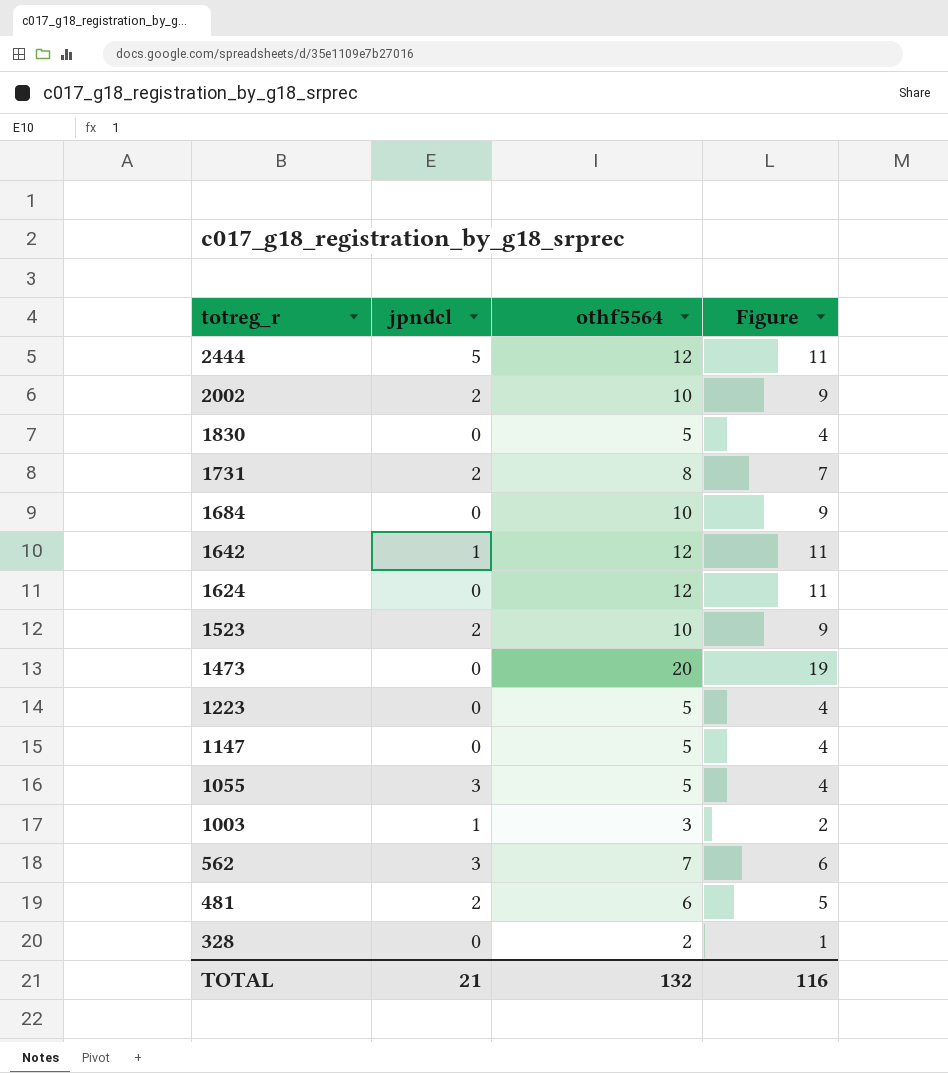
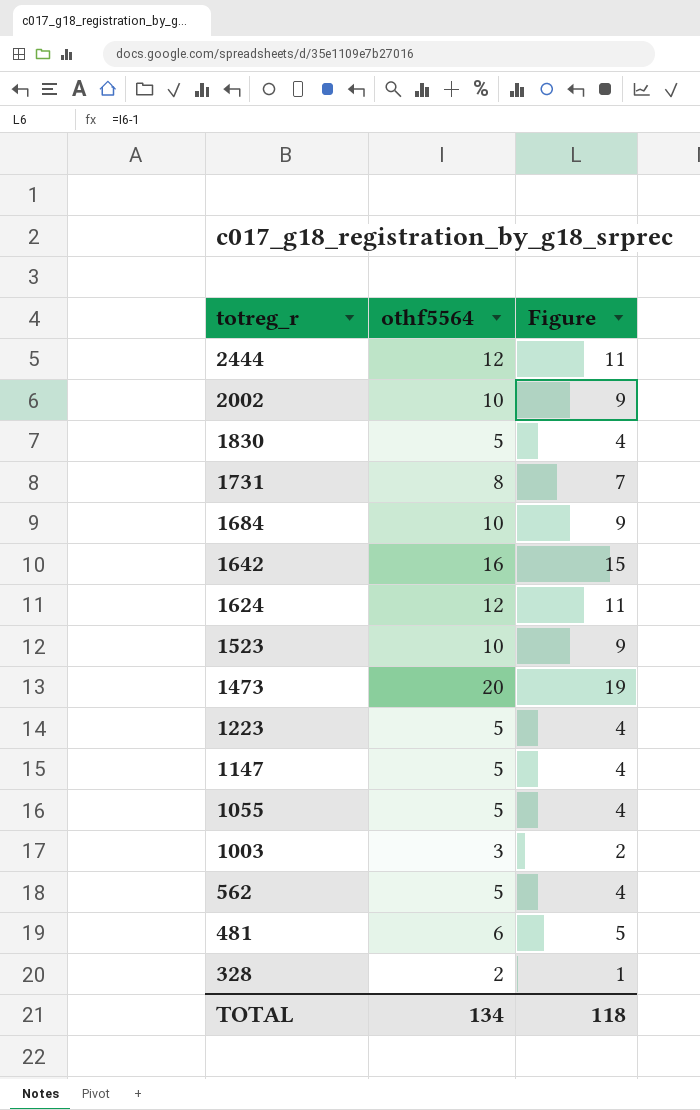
column jpndcl | position: 2 -> none
1642 | othf5564: 12 -> 16
1642 | Figure: 11 -> 15
562 | othf5564: 7 -> 5
562 | Figure: 6 -> 4
TOTAL | othf5564: 132 -> 134
TOTAL | Figure: 116 -> 118

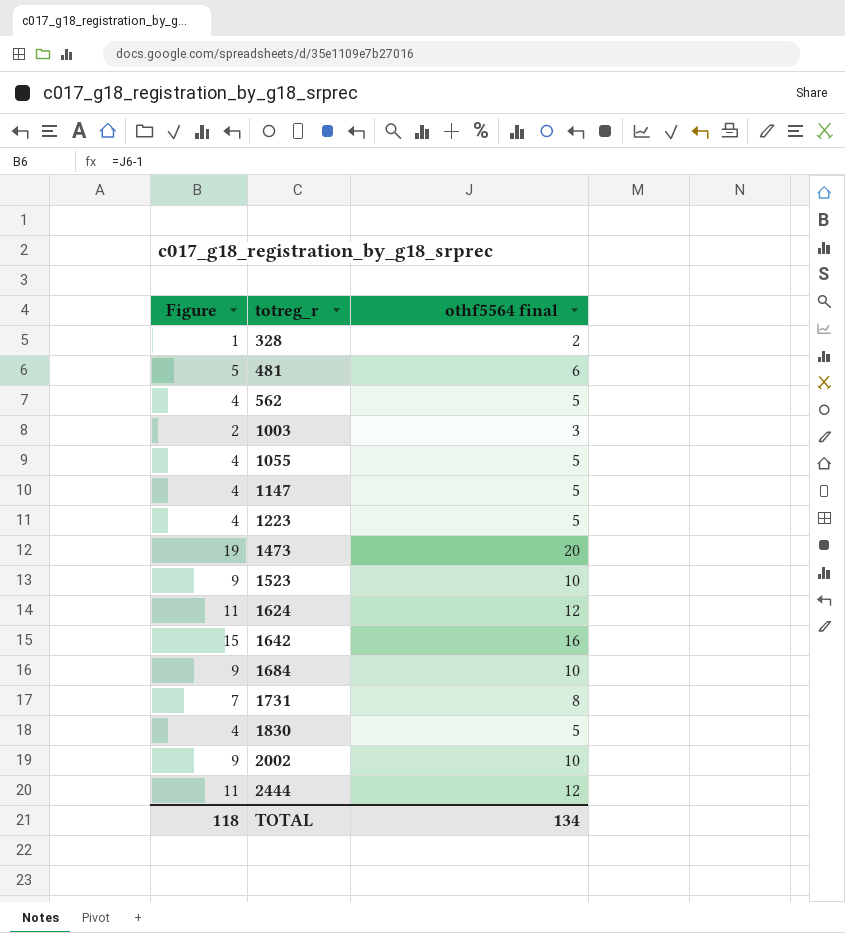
row order: totreg_r descending -> totreg_r ascending
column Figure | position: 3 -> 1
column name: othf5564 -> othf5564 final

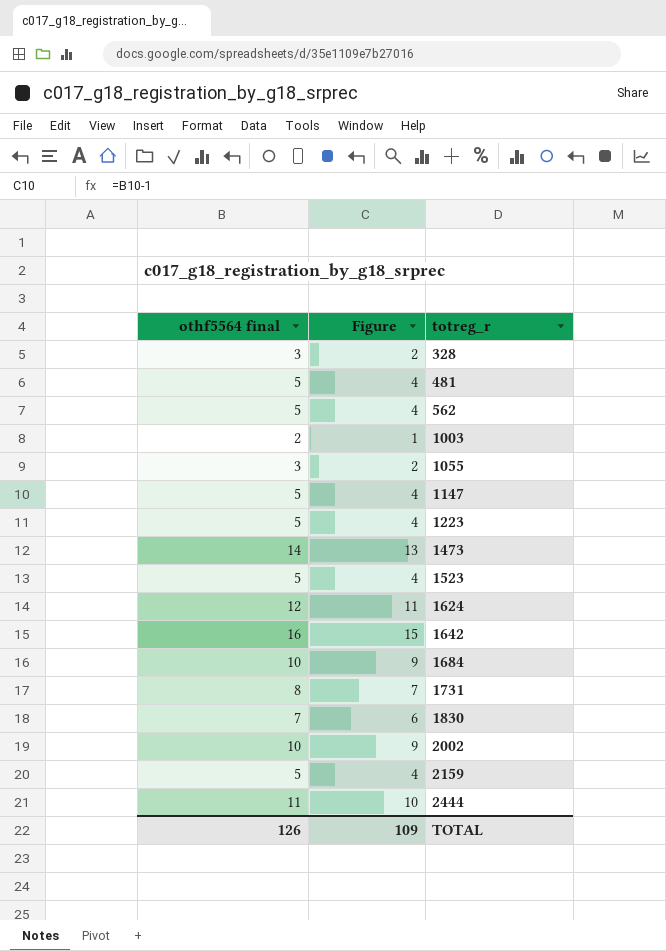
column othf5564 final | position: 3 -> 1
328 | othf5564 final: 2 -> 3
328 | Figure: 1 -> 2
481 | othf5564 final: 6 -> 5
481 | Figure: 5 -> 4
1003 | othf5564 final: 3 -> 2
1003 | Figure: 2 -> 1
1055 | othf5564 final: 5 -> 3
1055 | Figure: 4 -> 2
1473 | othf5564 final: 20 -> 14
1473 | Figure: 19 -> 13
1523 | othf5564 final: 10 -> 5
1523 | Figure: 9 -> 4
1830 | othf5564 final: 5 -> 7
1830 | Figure: 4 -> 6
row 2159: none -> 5 | 4
2444 | othf5564 final: 12 -> 11
2444 | Figure: 11 -> 10
TOTAL | othf5564 final: 134 -> 126
TOTAL | Figure: 118 -> 109

